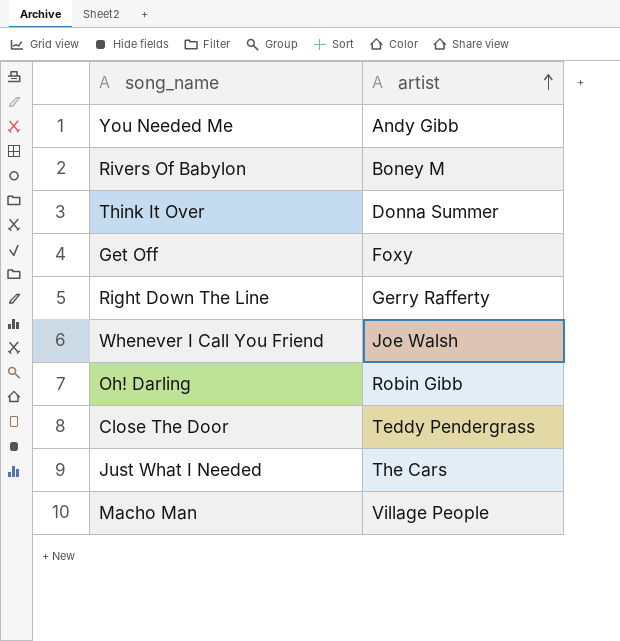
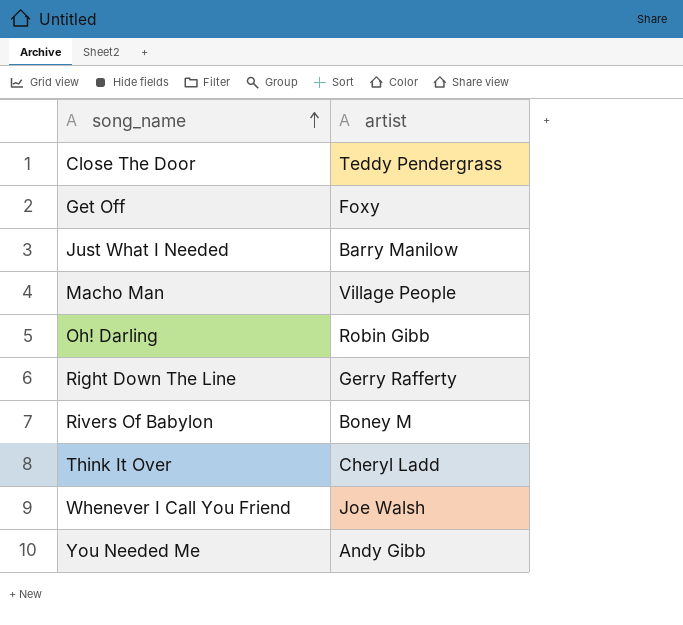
row order: artist ascending -> song_name ascending
Just What I Needed | artist: The Cars -> Barry Manilow
Think It Over | artist: Donna Summer -> Cheryl Ladd

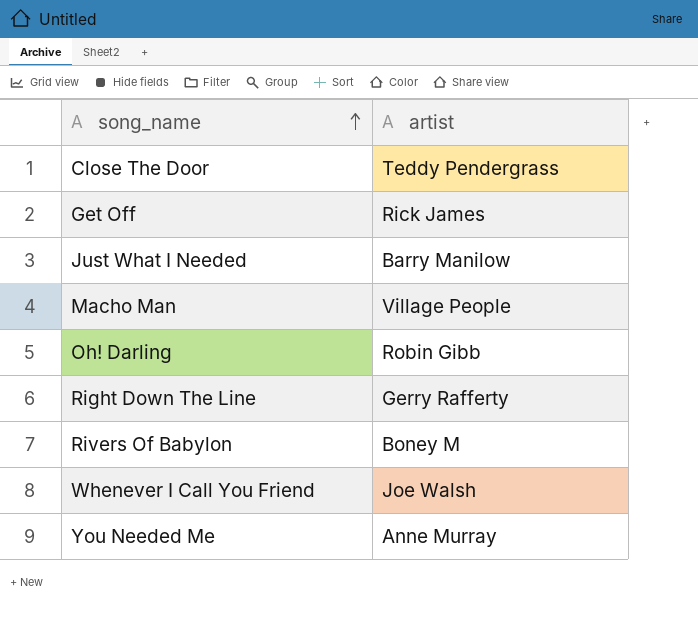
row Think It Over: Cheryl Ladd -> none
Get Off | artist: Foxy -> Rick James
You Needed Me | artist: Andy Gibb -> Anne Murray

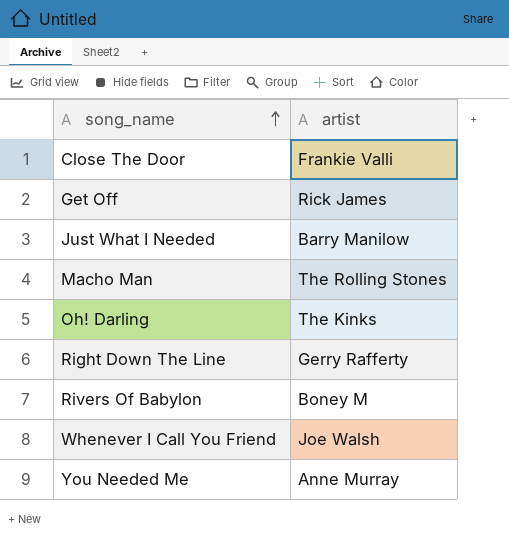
Close The Door | artist: Teddy Pendergrass -> Frankie Valli
Macho Man | artist: Village People -> The Rolling Stones
Oh! Darling | artist: Robin Gibb -> The Kinks

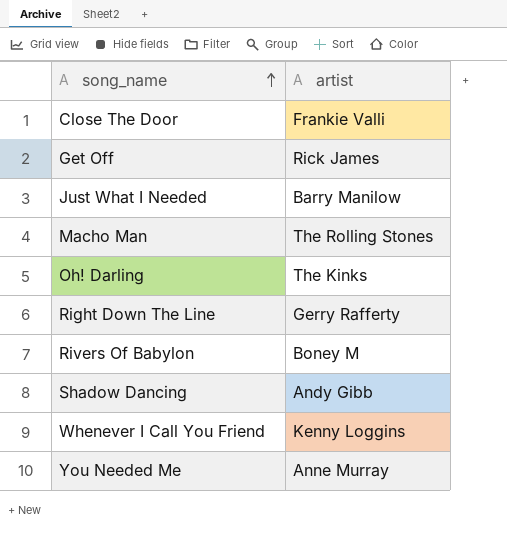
row Shadow Dancing: none -> Andy Gibb
Whenever I Call You Friend | artist: Joe Walsh -> Kenny Loggins

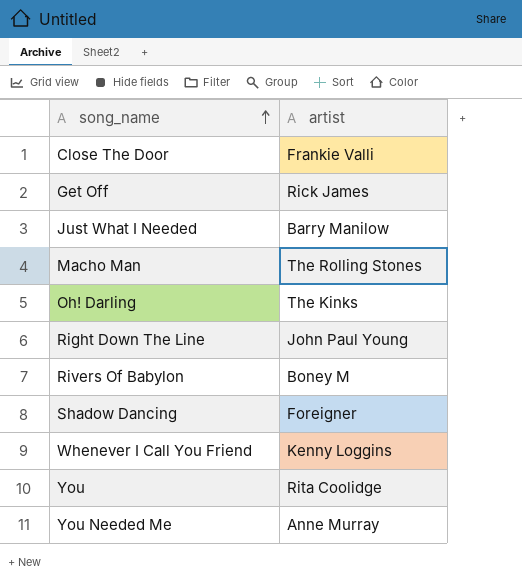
Right Down The Line | artist: Gerry Rafferty -> John Paul Young
Shadow Dancing | artist: Andy Gibb -> Foreigner
row You: none -> Rita Coolidge

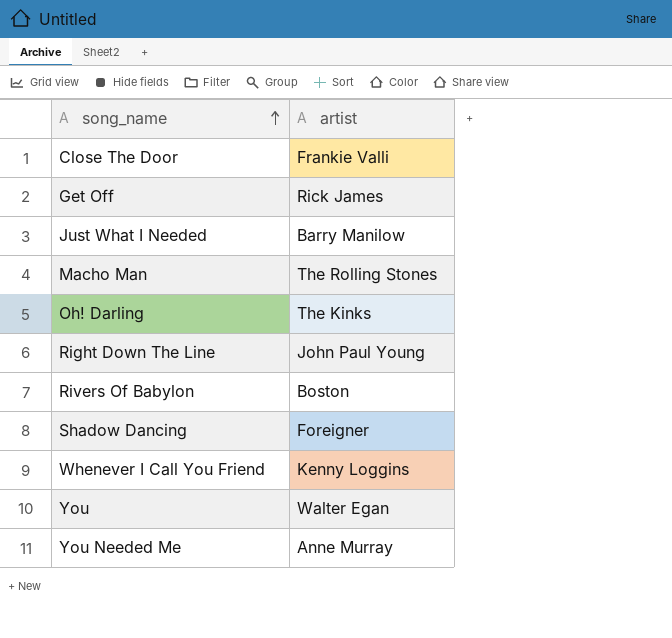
Rivers Of Babylon | artist: Boney M -> Boston
You | artist: Rita Coolidge -> Walter Egan

